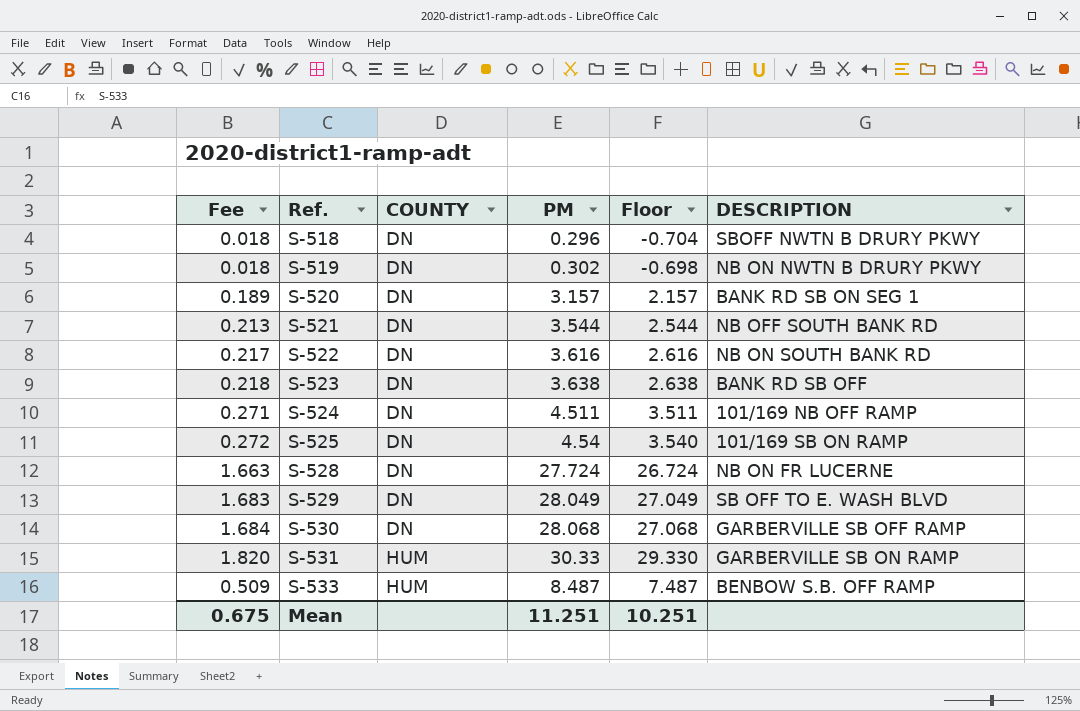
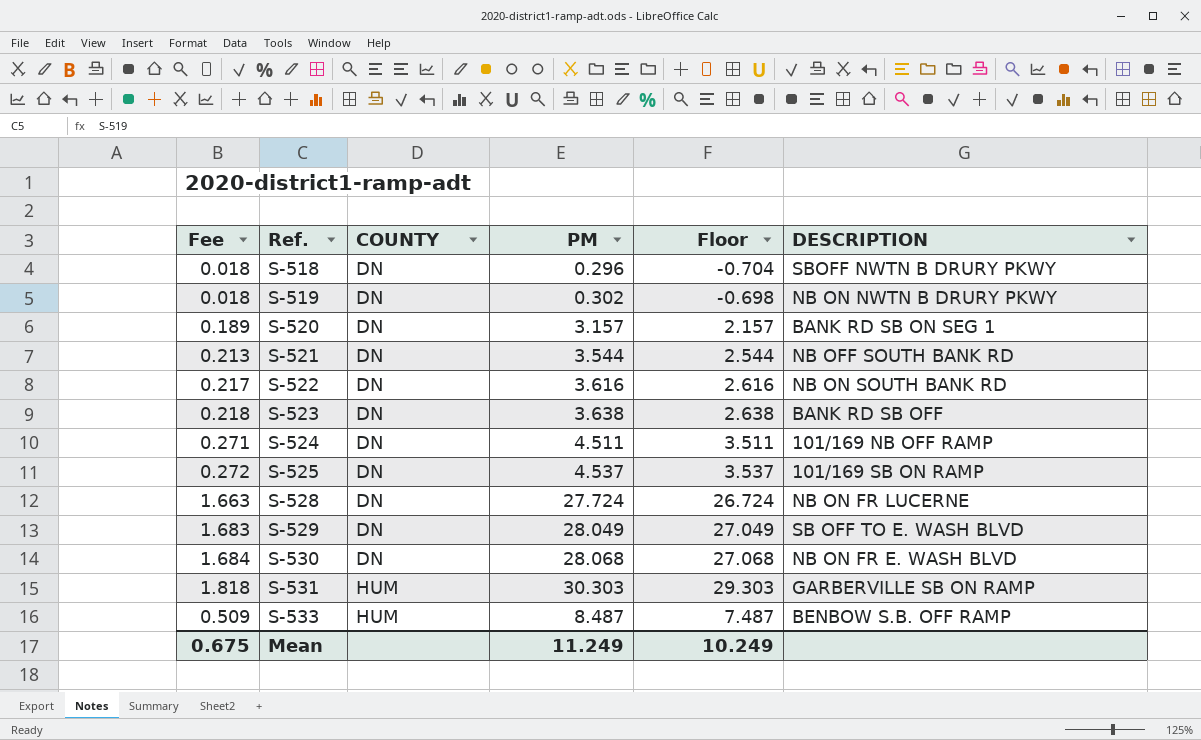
S-525 | PM: 4.54 -> 4.537
S-525 | Floor: 3.540 -> 3.537
S-530 | DESCRIPTION: GARBERVILLE SB OFF RAMP -> NB ON FR E. WASH BLVD
S-531 | Fee: 1.820 -> 1.818
S-531 | PM: 30.33 -> 30.303
S-531 | Floor: 29.330 -> 29.303
Mean | PM: 11.251 -> 11.249
Mean | Floor: 10.251 -> 10.249

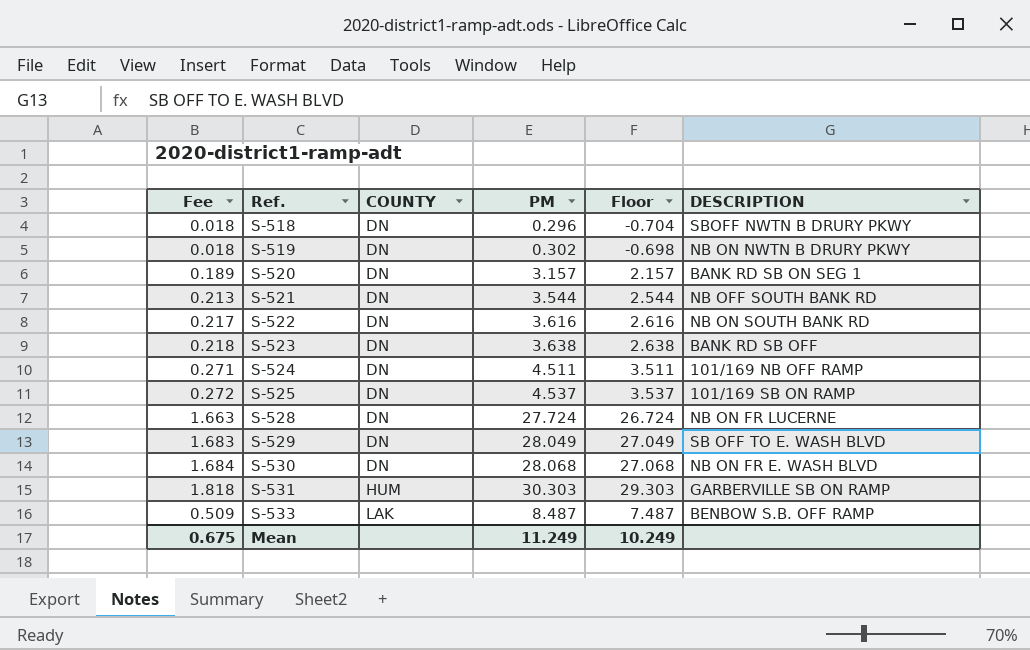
S-533 | COUNTY: HUM -> LAK

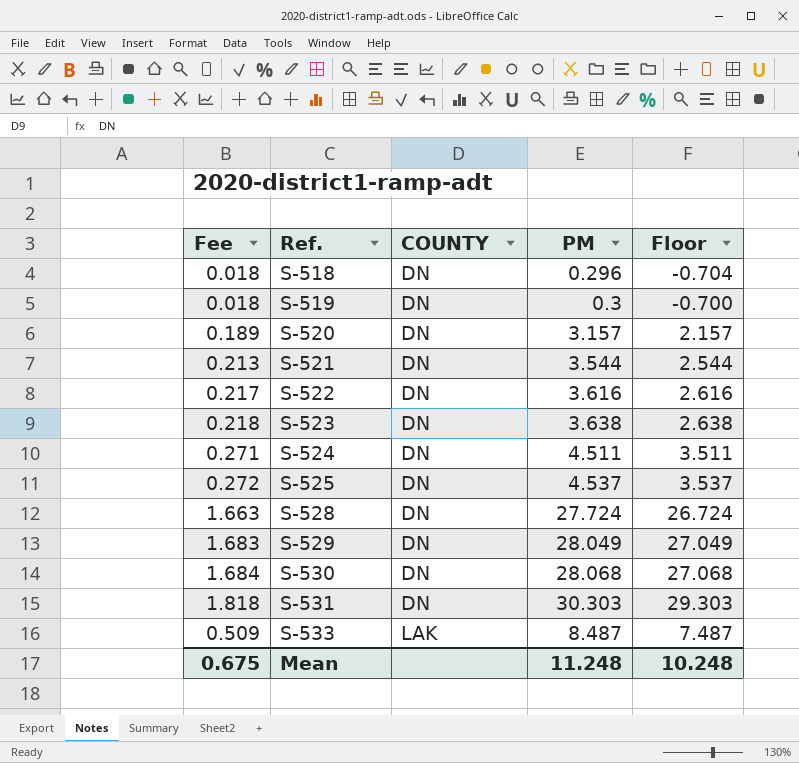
column DESCRIPTION | position: 6 -> none
S-519 | PM: 0.302 -> 0.3
S-519 | Floor: -0.698 -> -0.700
S-531 | COUNTY: HUM -> DN
Mean | PM: 11.249 -> 11.248
Mean | Floor: 10.249 -> 10.248

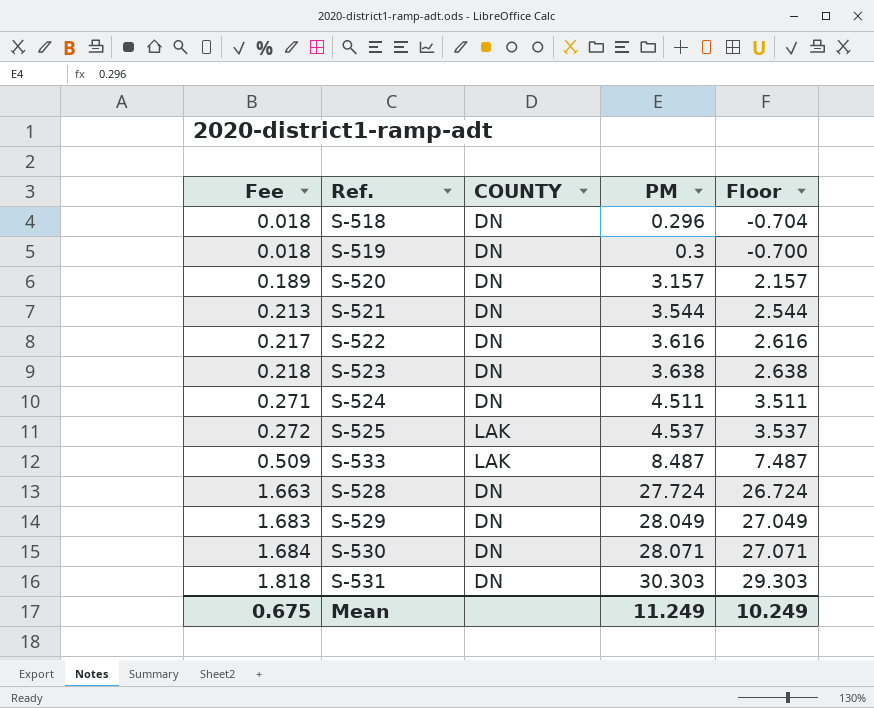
row order: Ref. ascending -> Fee ascending
S-525 | COUNTY: DN -> LAK
S-530 | PM: 28.068 -> 28.071
S-530 | Floor: 27.068 -> 27.071
Mean | PM: 11.248 -> 11.249
Mean | Floor: 10.248 -> 10.249

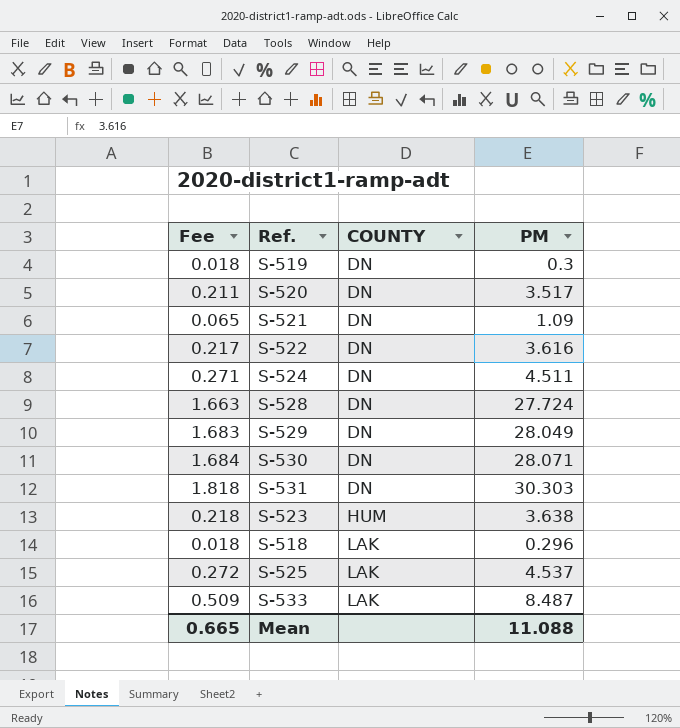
row order: Fee ascending -> COUNTY ascending
column Floor | formula: [PM] - 1 -> none
S-520 | Fee: 0.189 -> 0.211
S-520 | PM: 3.157 -> 3.517
S-521 | Fee: 0.213 -> 0.065
S-521 | PM: 3.544 -> 1.09
S-523 | COUNTY: DN -> HUM
S-518 | COUNTY: DN -> LAK
Mean | Fee: 0.675 -> 0.665
Mean | PM: 11.249 -> 11.088

